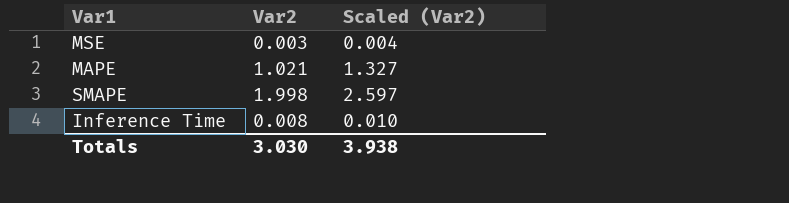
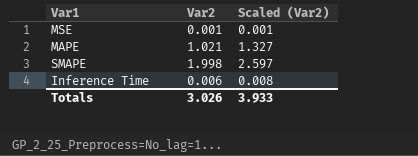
MSE | Var2: 0.003 -> 0.001
MSE | Scaled (Var2): 0.004 -> 0.001
Inference Time | Var2: 0.008 -> 0.006
Inference Time | Scaled (Var2): 0.010 -> 0.008
Totals | Var2: 3.030 -> 3.026
Totals | Scaled (Var2): 3.938 -> 3.933

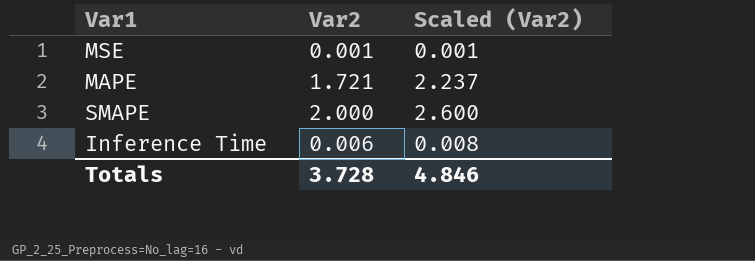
MAPE | Var2: 1.021 -> 1.721
MAPE | Scaled (Var2): 1.327 -> 2.237
SMAPE | Var2: 1.998 -> 2.000
SMAPE | Scaled (Var2): 2.597 -> 2.600
Totals | Var2: 3.026 -> 3.728
Totals | Scaled (Var2): 3.933 -> 4.846

